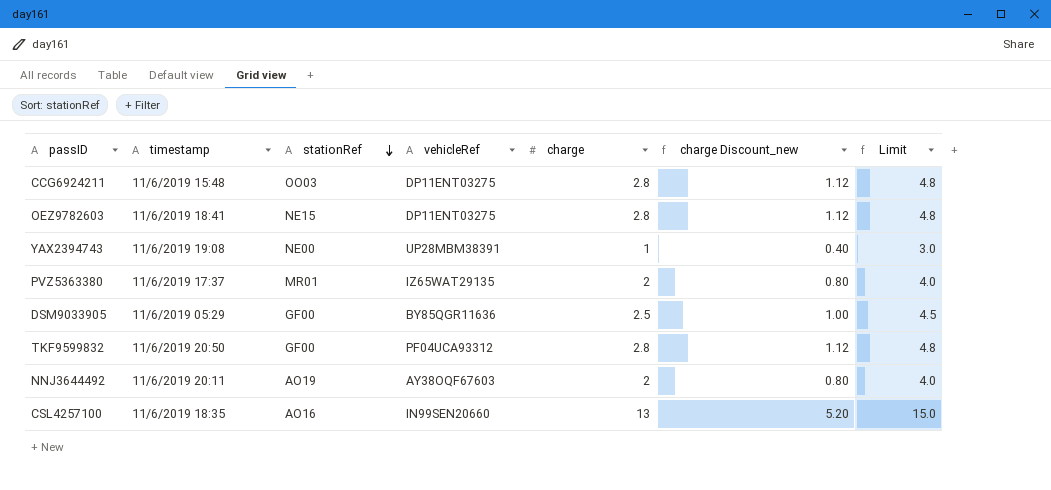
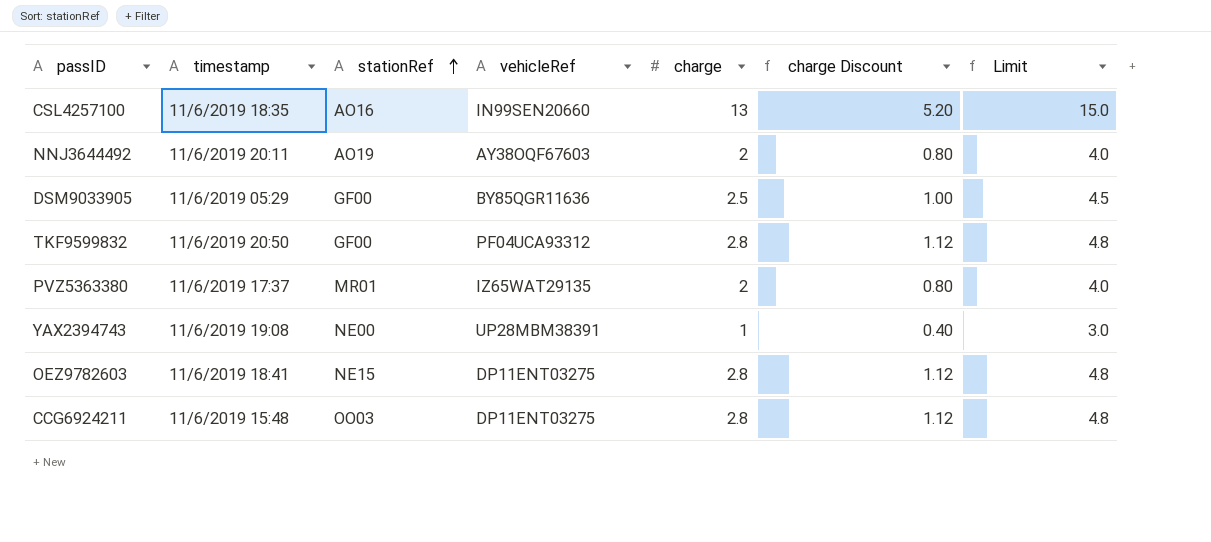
row order: stationRef descending -> stationRef ascending
column name: charge Discount_new -> charge Discount

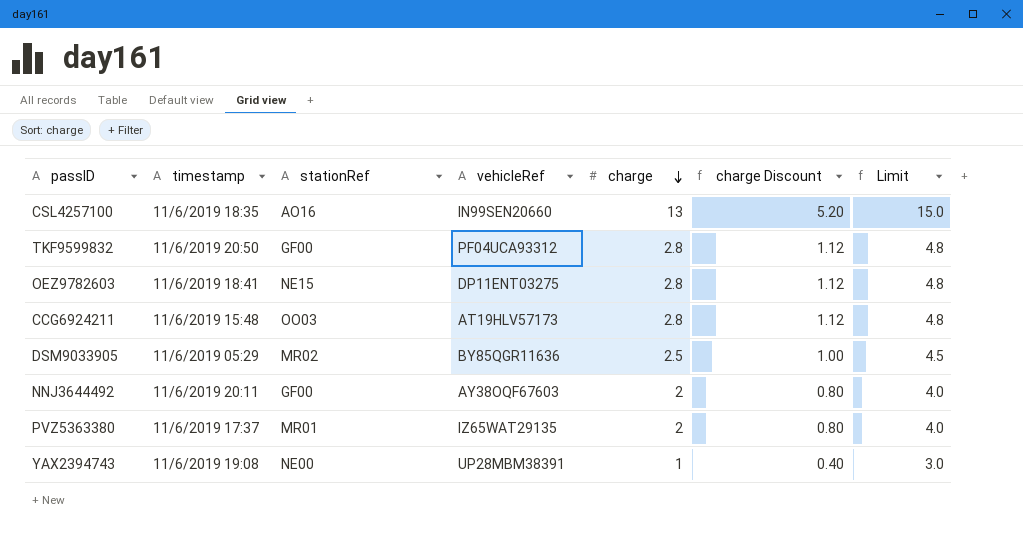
row order: stationRef ascending -> charge descending
CCG6924211 | vehicleRef: DP11ENT03275 -> AT19HLV57173
DSM9033905 | stationRef: GF00 -> MR02
NNJ3644492 | stationRef: AO19 -> GF00

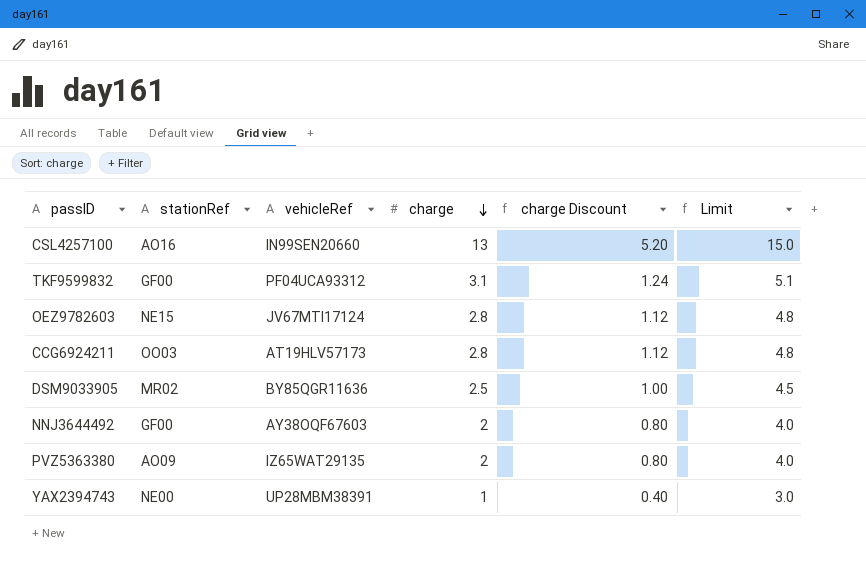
column timestamp | position: 2 -> none
TKF9599832 | charge: 2.8 -> 3.1
TKF9599832 | charge Discount: 1.12 -> 1.24
TKF9599832 | Limit: 4.8 -> 5.1
OEZ9782603 | vehicleRef: DP11ENT03275 -> JV67MTI17124
PVZ5363380 | stationRef: MR01 -> AO09

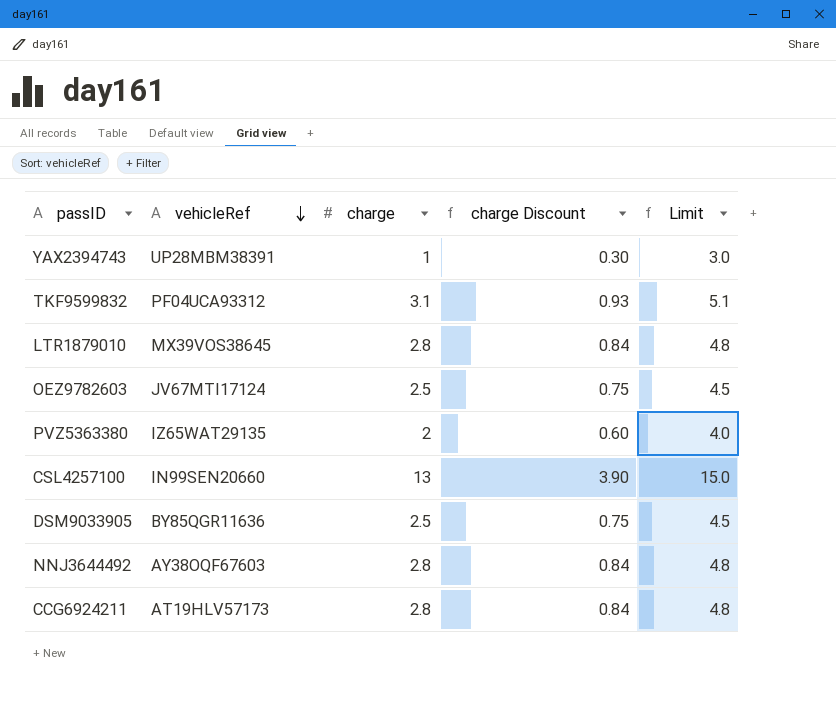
row order: charge descending -> vehicleRef descending
column stationRef | position: 2 -> none
column charge Discount | formula: [charge] * 0.4 -> [charge] * 0.3
row LTR1879010: none -> MX39VOS38645 | 2.8 | 0.84 | 4.8
OEZ9782603 | charge: 2.8 -> 2.5
OEZ9782603 | Limit: 4.8 -> 4.5
NNJ3644492 | charge: 2 -> 2.8
NNJ3644492 | Limit: 4.0 -> 4.8

